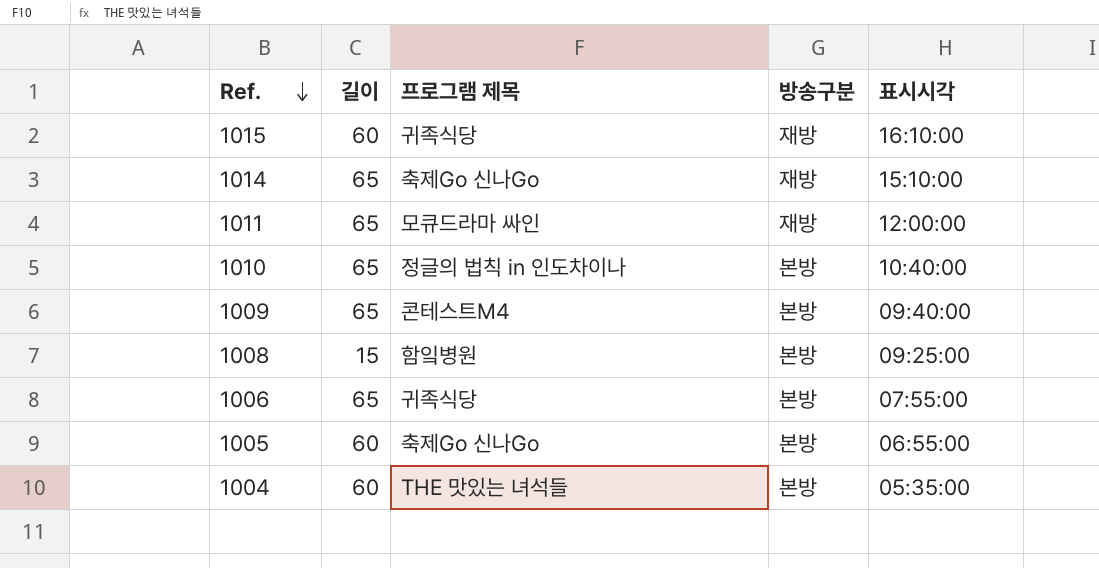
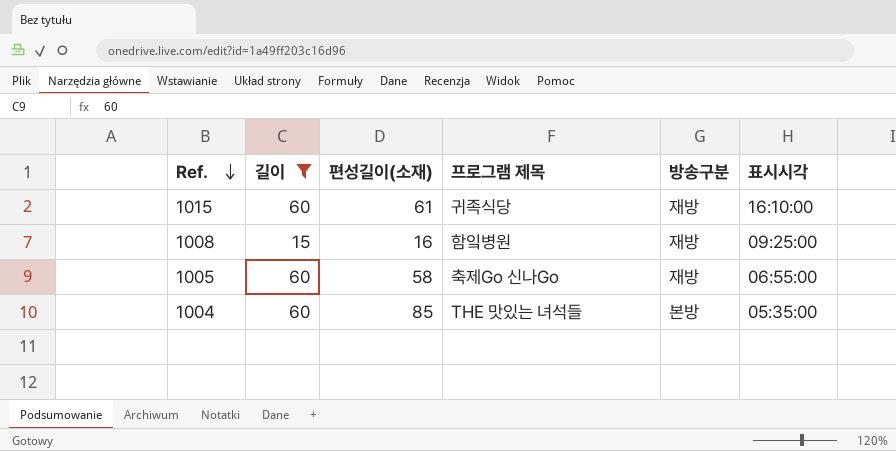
filter: none -> 길이 != 65
column 편성길이(소재) | position: none -> 3
1008 | 방송구분: 본방 -> 재방
1005 | 방송구분: 본방 -> 재방

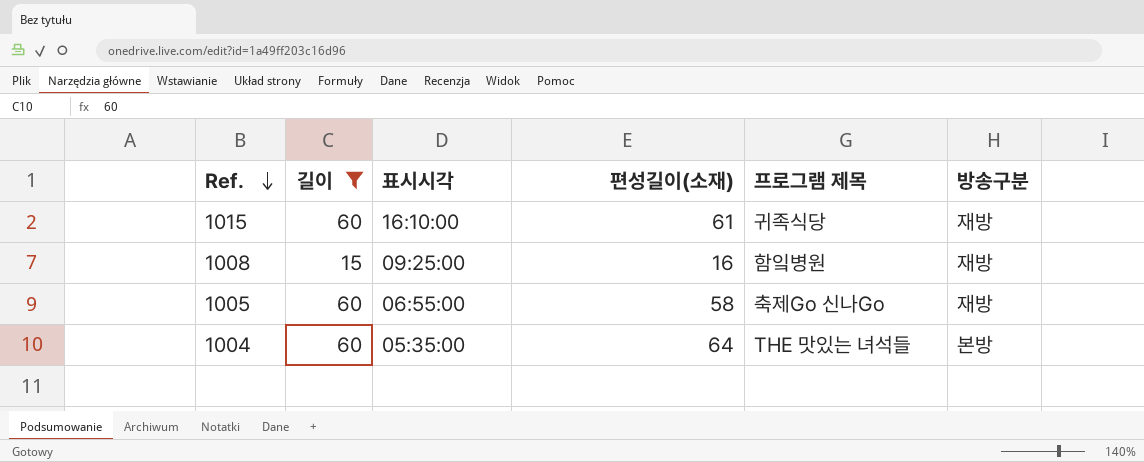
column 표시시각 | position: 6 -> 3
1004 | 편성길이(소재): 85 -> 64

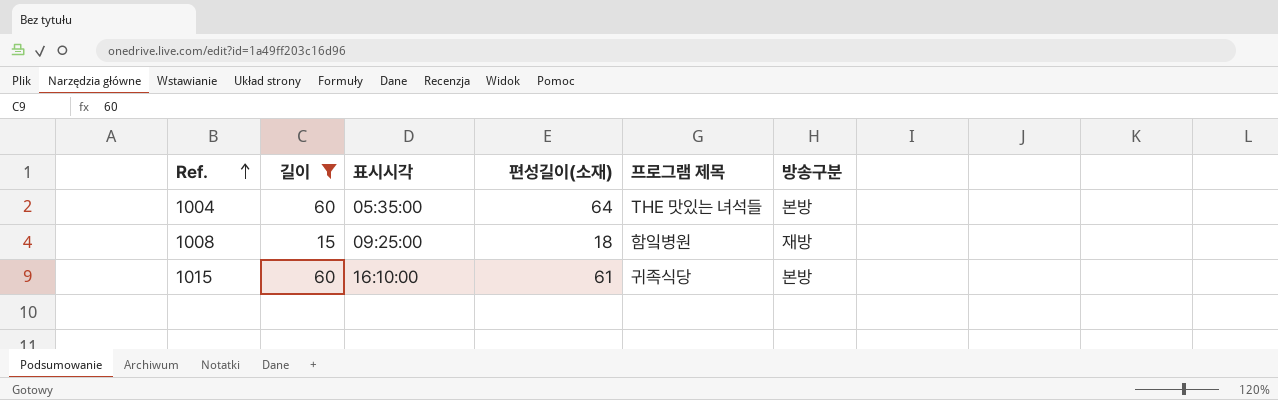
row order: Ref. descending -> Ref. ascending
row 1005: 60 | 06:55:00 | 58 | 축제Go 신나Go | 재방 -> none
1008 | 편성길이(소재): 16 -> 18
1015 | 방송구분: 재방 -> 본방

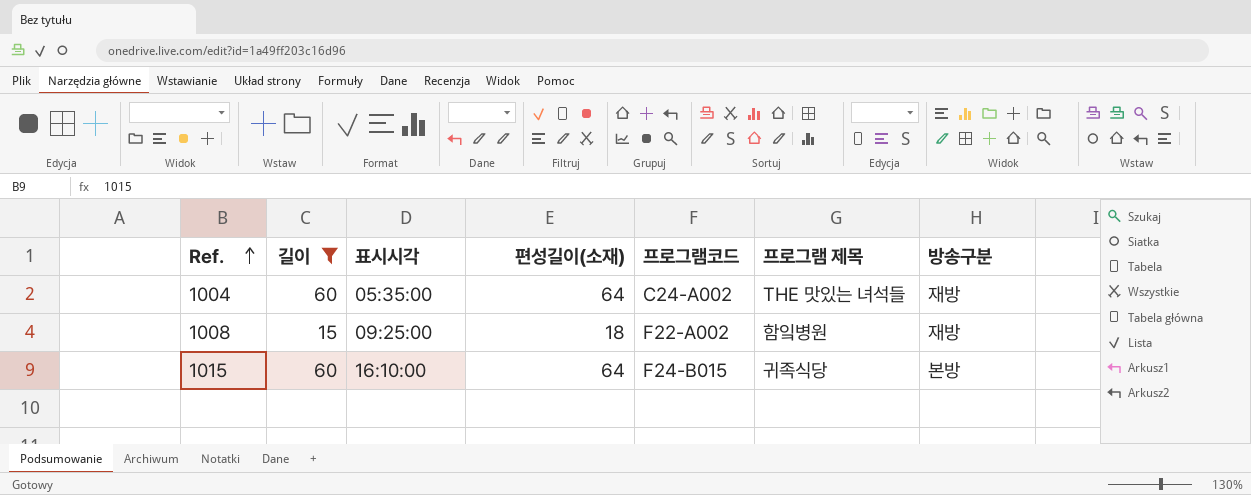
column 프로그램코드 | position: none -> 5
1004 | 방송구분: 본방 -> 재방
1015 | 편성길이(소재): 61 -> 64

